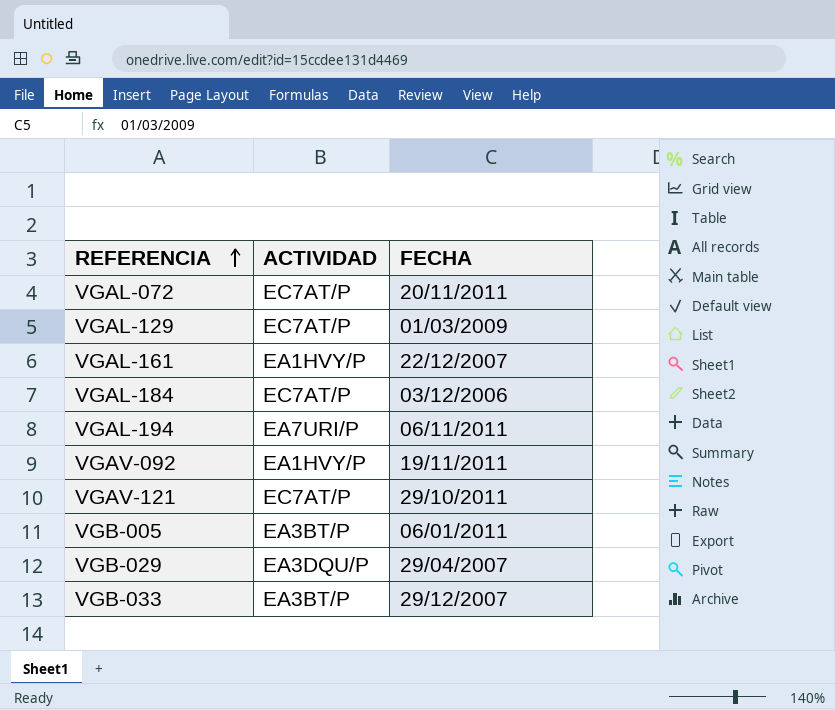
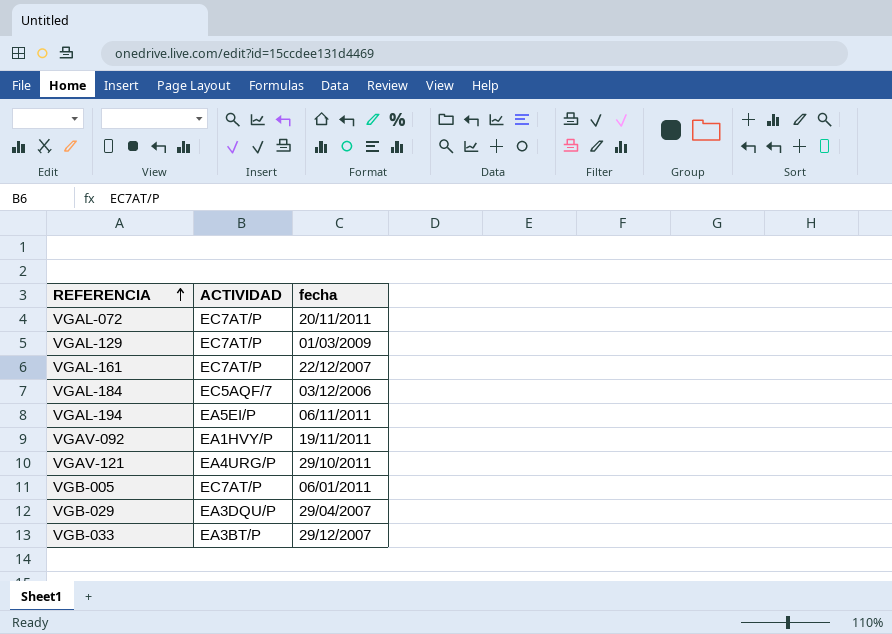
column name: FECHA -> fecha
VGAL-161 | ACTIVIDAD: EA1HVY/P -> EC7AT/P
VGAL-184 | ACTIVIDAD: EC7AT/P -> EC5AQF/7
VGAL-194 | ACTIVIDAD: EA7URI/P -> EA5EI/P
VGAV-121 | ACTIVIDAD: EC7AT/P -> EA4URG/P
VGB-005 | ACTIVIDAD: EA3BT/P -> EC7AT/P

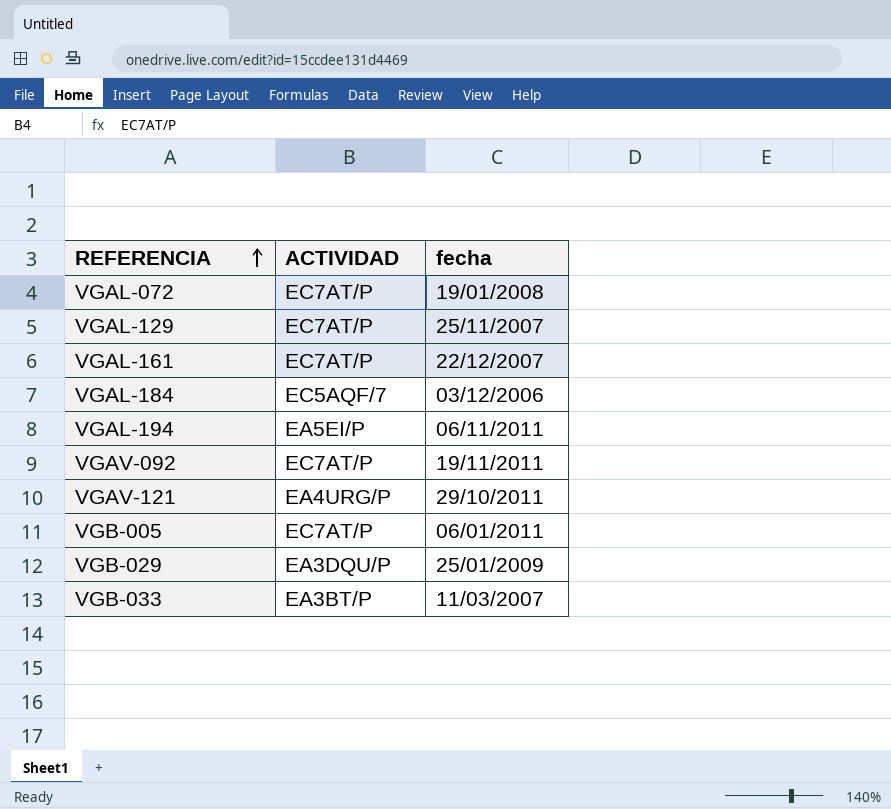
VGAL-072 | fecha: 20/11/2011 -> 19/01/2008
VGAL-129 | fecha: 01/03/2009 -> 25/11/2007
VGAV-092 | ACTIVIDAD: EA1HVY/P -> EC7AT/P
VGB-029 | fecha: 29/04/2007 -> 25/01/2009
VGB-033 | fecha: 29/12/2007 -> 11/03/2007

